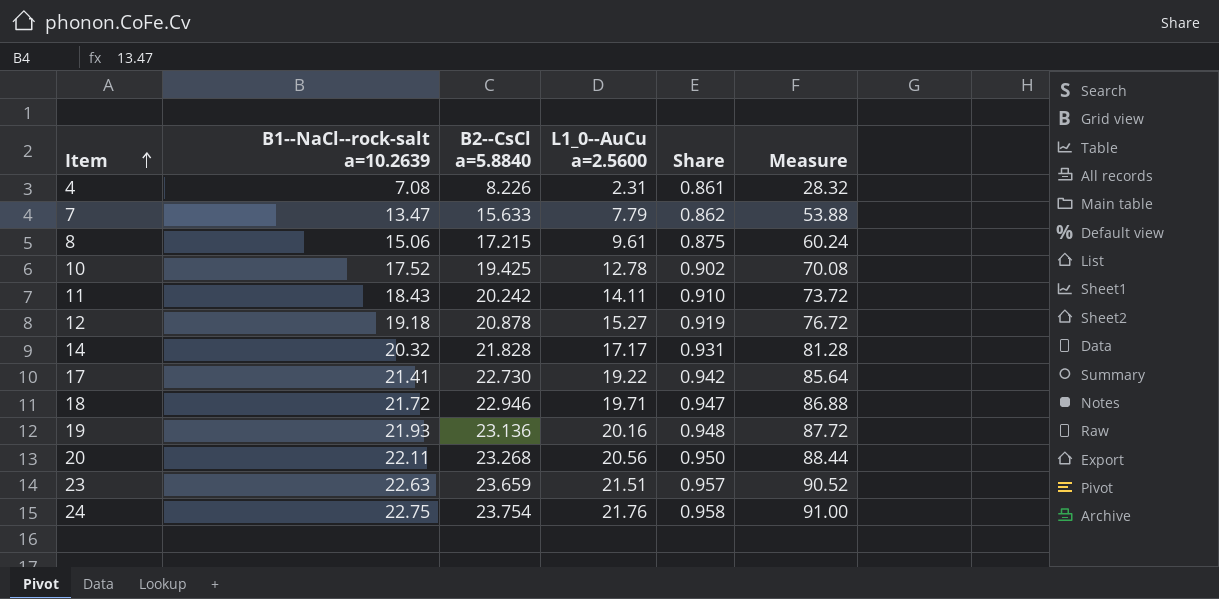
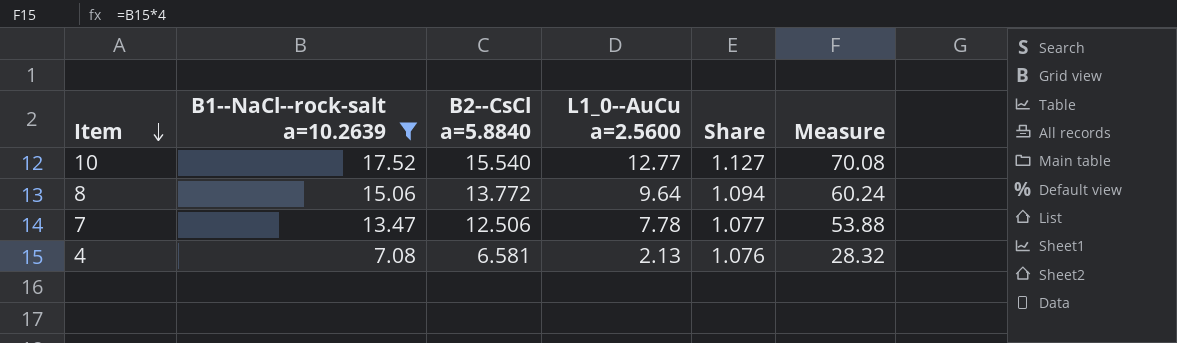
filter: none -> B1--NaCl--rock-salt a=10.2639 <= 17.52
row order: Item ascending -> Item descending
10 | B2--CsCl a=5.8840: 19.425 -> 15.540
10 | L1_0--AuCu a=2.5600: 12.78 -> 12.77
10 | Share: 0.902 -> 1.127
8 | B2--CsCl a=5.8840: 17.215 -> 13.772
8 | L1_0--AuCu a=2.5600: 9.61 -> 9.64
8 | Share: 0.875 -> 1.094
7 | B2--CsCl a=5.8840: 15.633 -> 12.506
7 | L1_0--AuCu a=2.5600: 7.79 -> 7.78
7 | Share: 0.862 -> 1.077
4 | B2--CsCl a=5.8840: 8.226 -> 6.581
4 | L1_0--AuCu a=2.5600: 2.31 -> 2.13
4 | Share: 0.861 -> 1.076

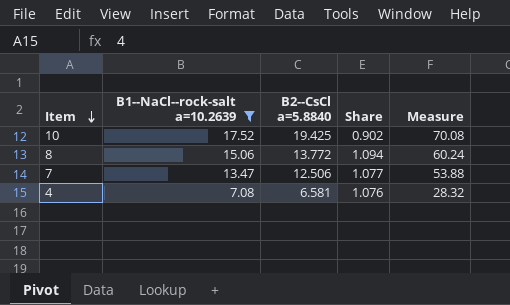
column L1_0--AuCu a=2.5600 | position: 4 -> none
10 | B2--CsCl a=5.8840: 15.540 -> 19.425
10 | Share: 1.127 -> 0.902

